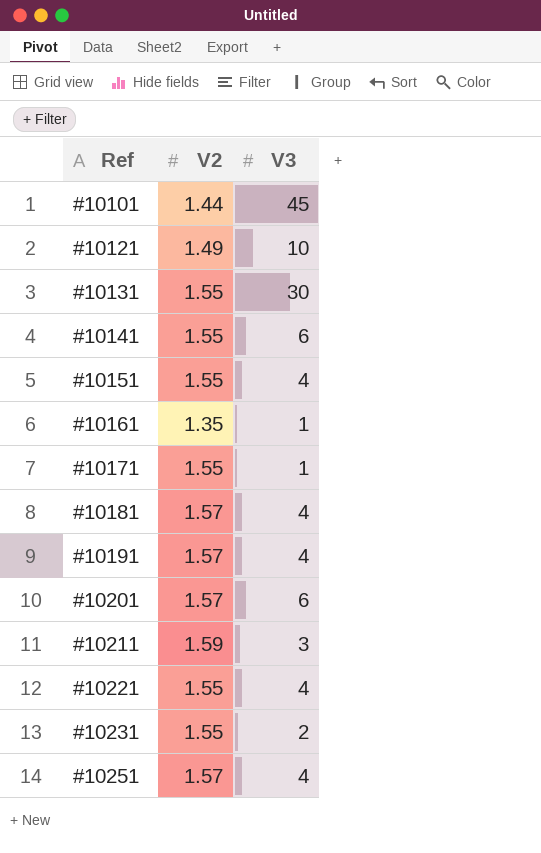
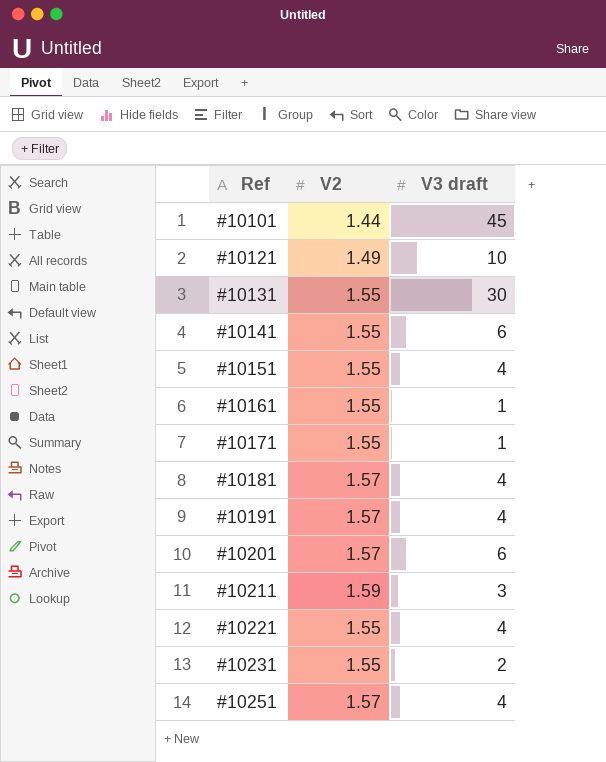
column name: V3 -> V3 draft
#10161 | V2: 1.35 -> 1.55

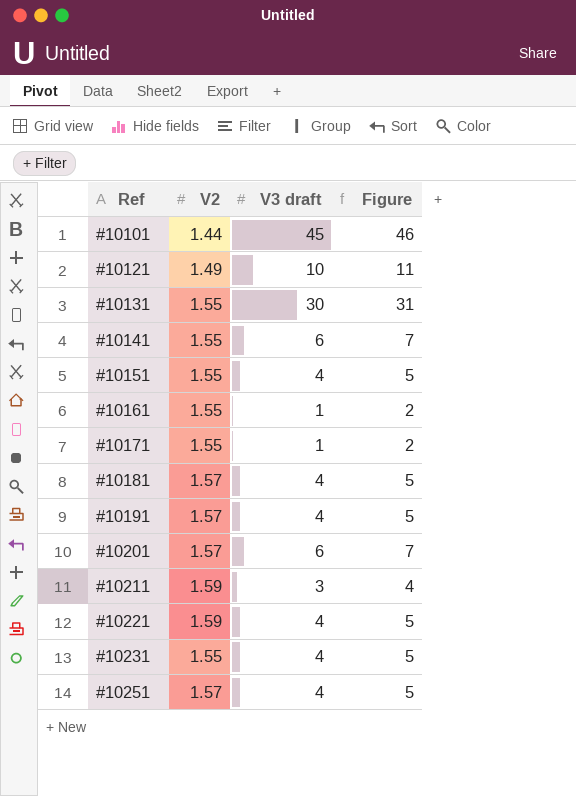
column Figure | formula: none -> [V3 draft] + 1
#10221 | V2: 1.55 -> 1.59
#10231 | V3 draft: 2 -> 4

